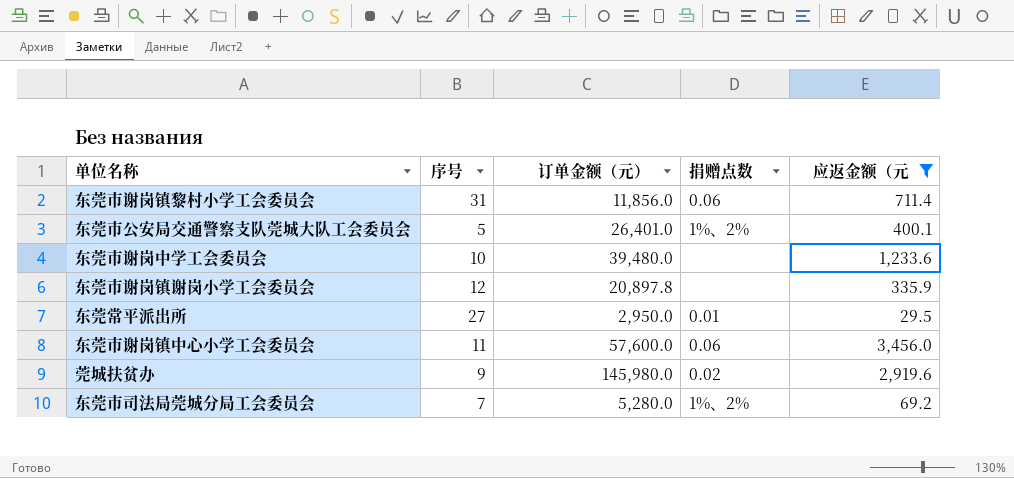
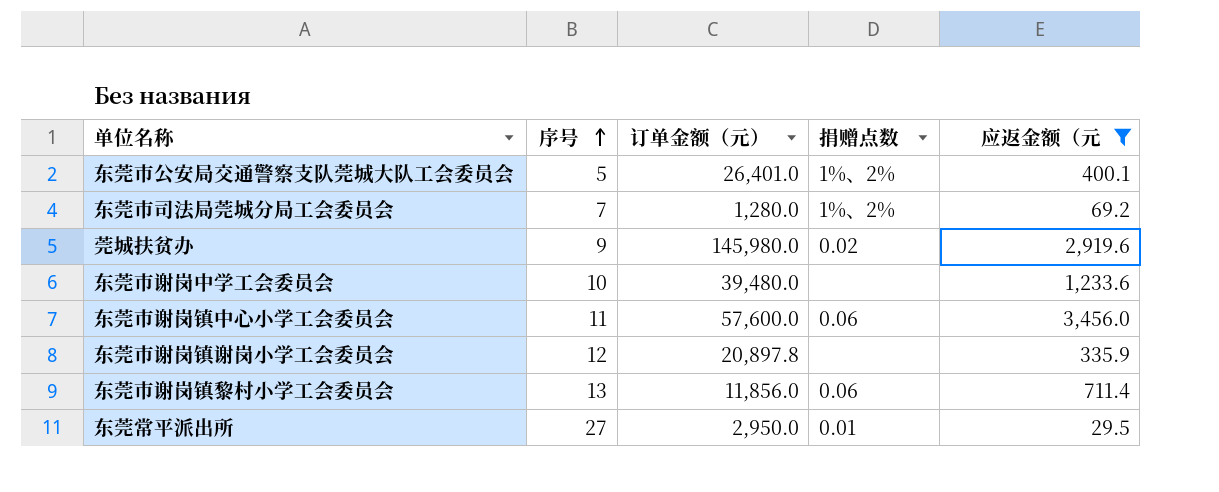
row order: none -> 序号 ascending
东莞市司法局莞城分局工会委员会 | 订单金额（元）: 5,280.0 -> 1,280.0
东莞市谢岗镇黎村小学工会委员会 | 序号: 31 -> 13

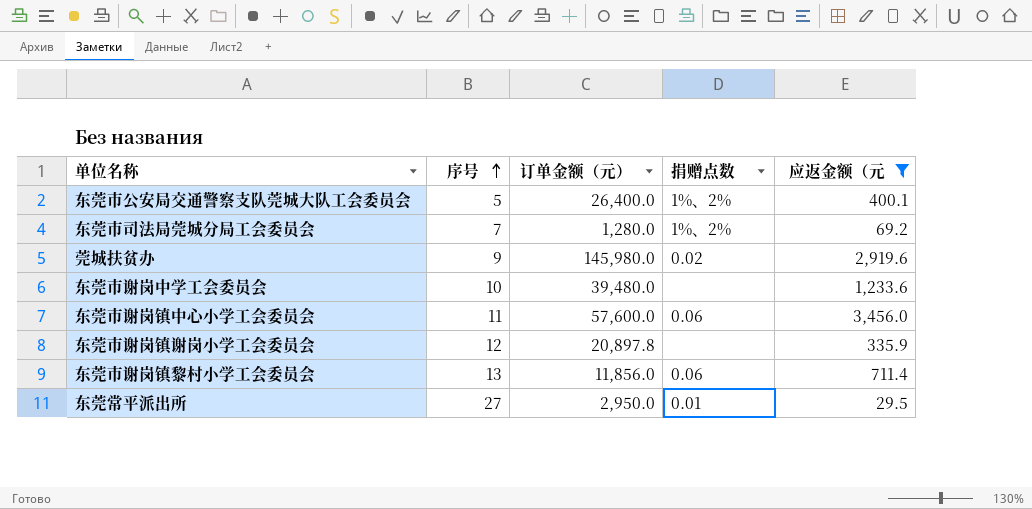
东莞市公安局交通警察支队莞城大队工会委员会 | 订单金额（元）: 26,401.0 -> 26,400.0

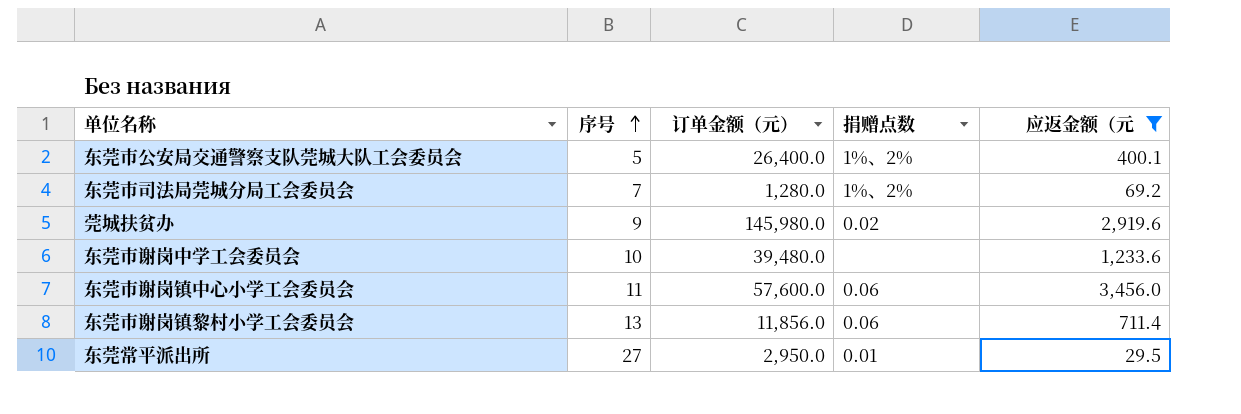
row 东莞市谢岗镇谢岗小学工会委员会: 12 | 20,897.8 | none | 335.9 -> none

